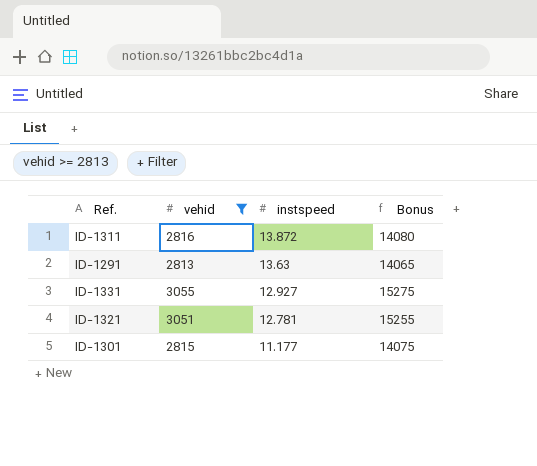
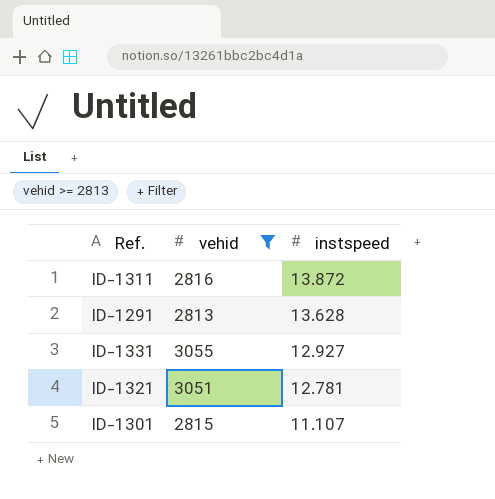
column Bonus | formula: [vehid] * 5 -> none
ID-1291 | instspeed: 13.63 -> 13.628
ID-1301 | instspeed: 11.177 -> 11.107

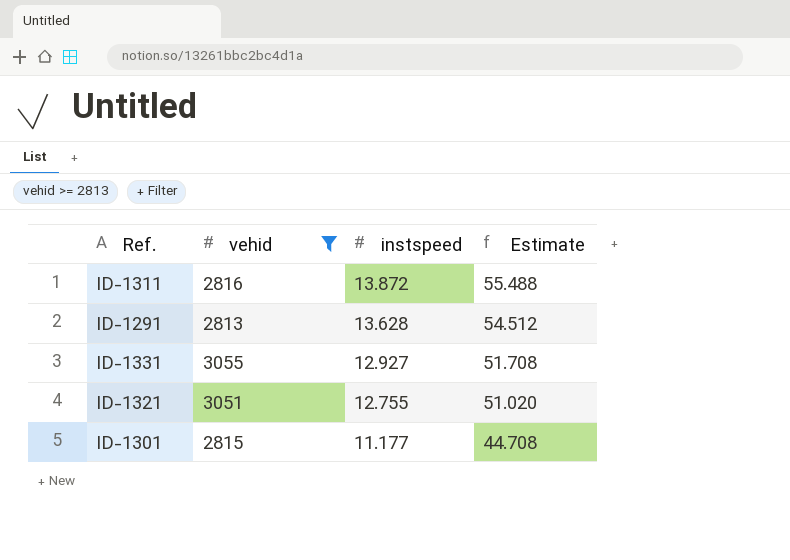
column Estimate | formula: none -> [instspeed] * 4
ID-1321 | instspeed: 12.781 -> 12.755
ID-1301 | instspeed: 11.107 -> 11.177

